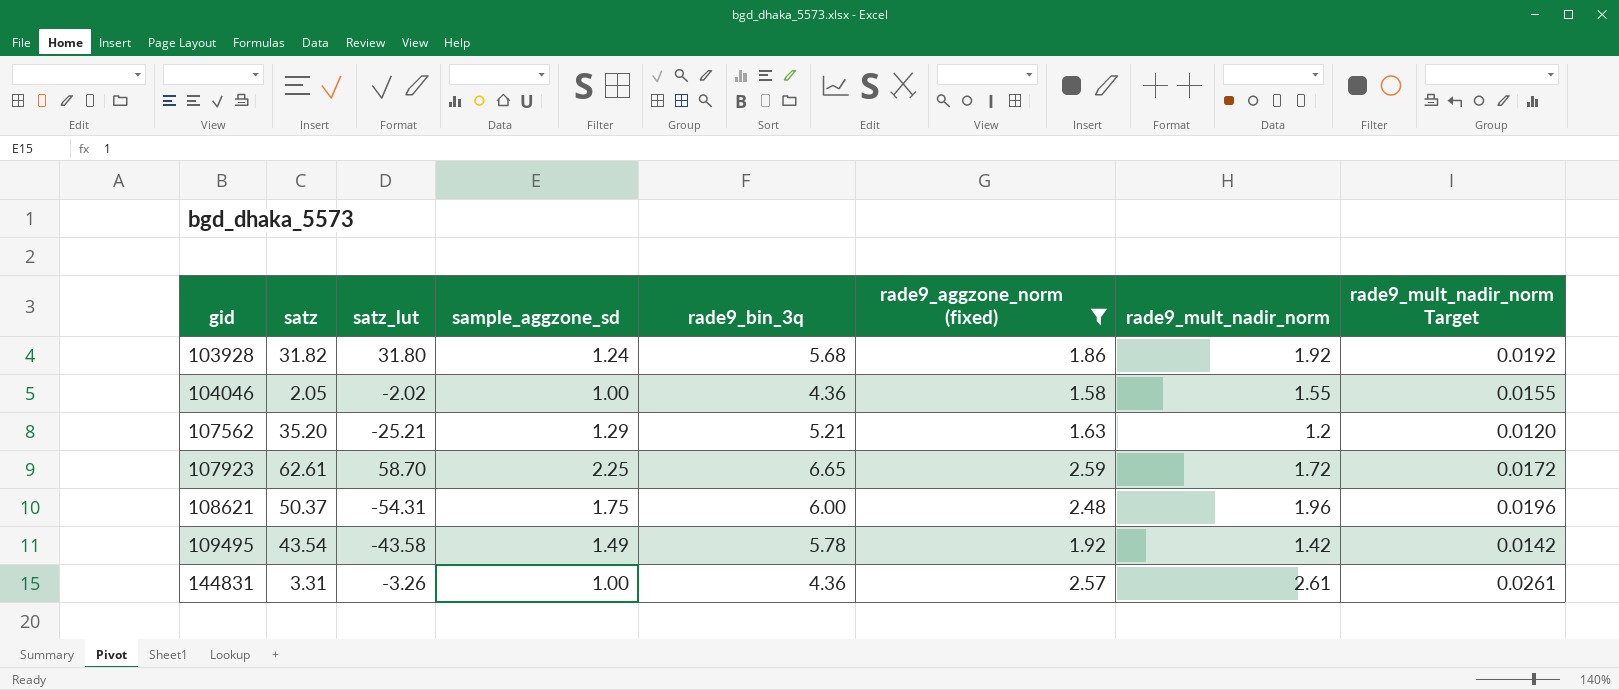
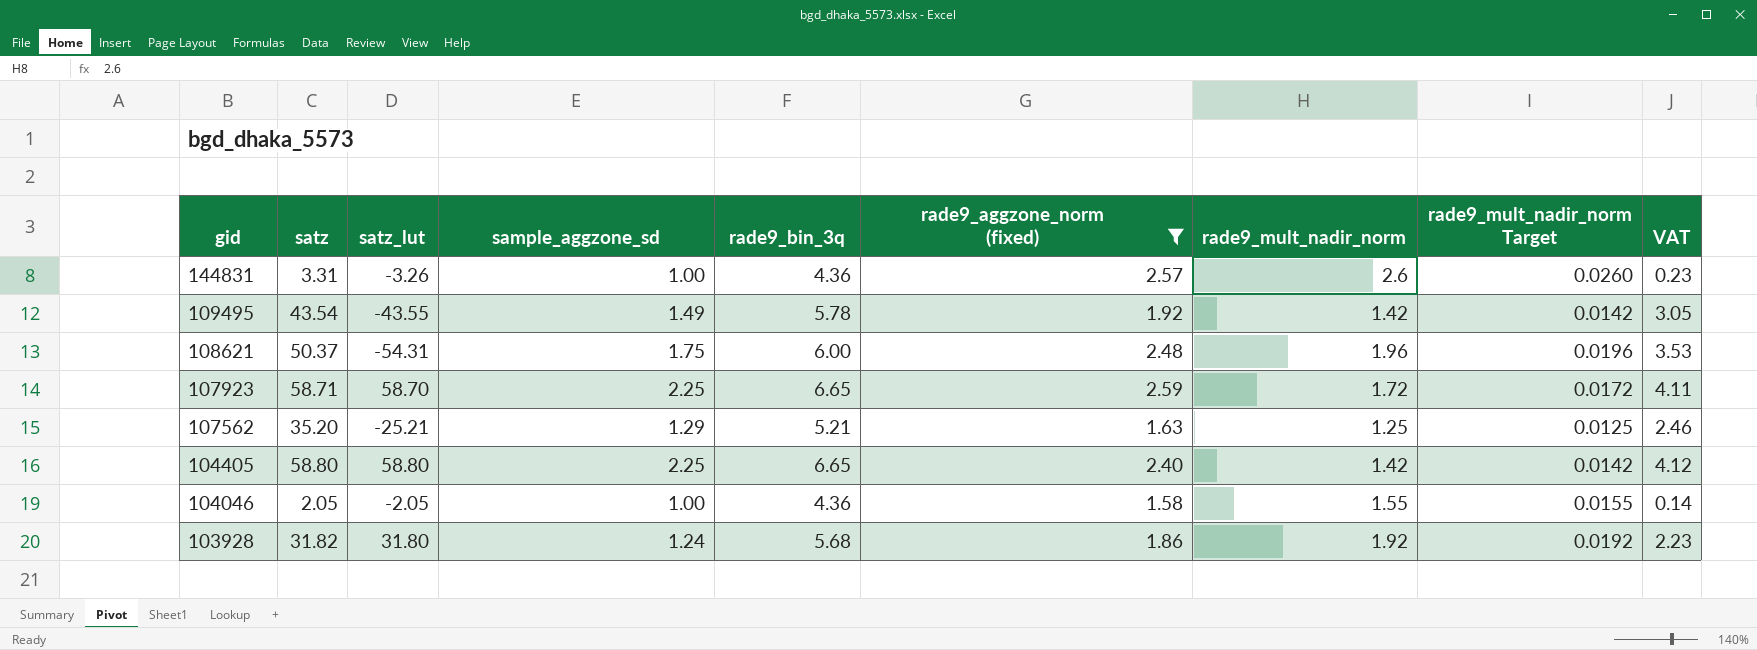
row order: gid ascending -> gid descending
column VAT | formula: none -> [satz] * 0.07
144831 | rade9_mult_nadir_norm: 2.61 -> 2.6
144831 | rade9_mult_nadir_norm Target: 0.0261 -> 0.0260
109495 | satz_lut: -43.58 -> -43.55
107923 | satz: 62.61 -> 58.71
107562 | rade9_mult_nadir_norm: 1.2 -> 1.25
107562 | rade9_mult_nadir_norm Target: 0.0120 -> 0.0125
row 104405: none -> 58.80 | 58.80 | 2.25 | 6.65 | 2.40 | 1.42 | 0.0142 | 4.12
104046 | satz_lut: -2.02 -> -2.05

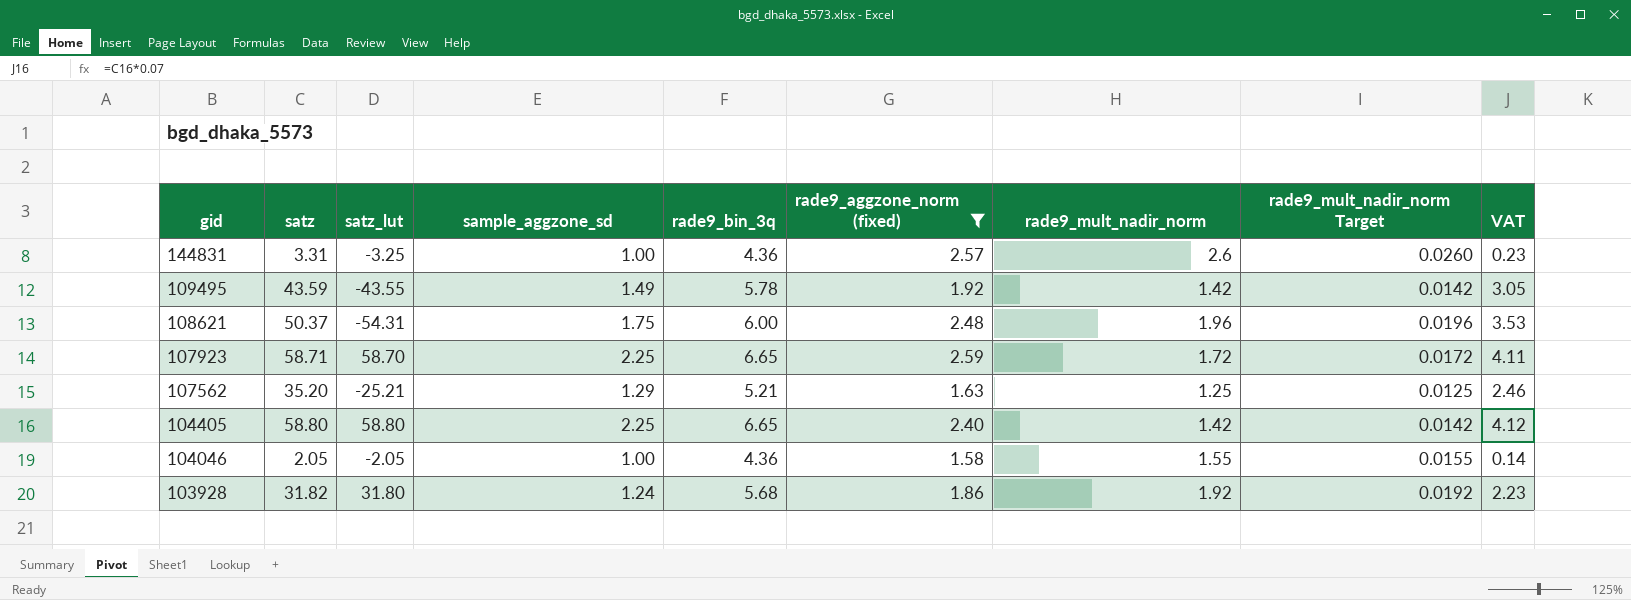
144831 | satz_lut: -3.26 -> -3.25
109495 | satz: 43.54 -> 43.59

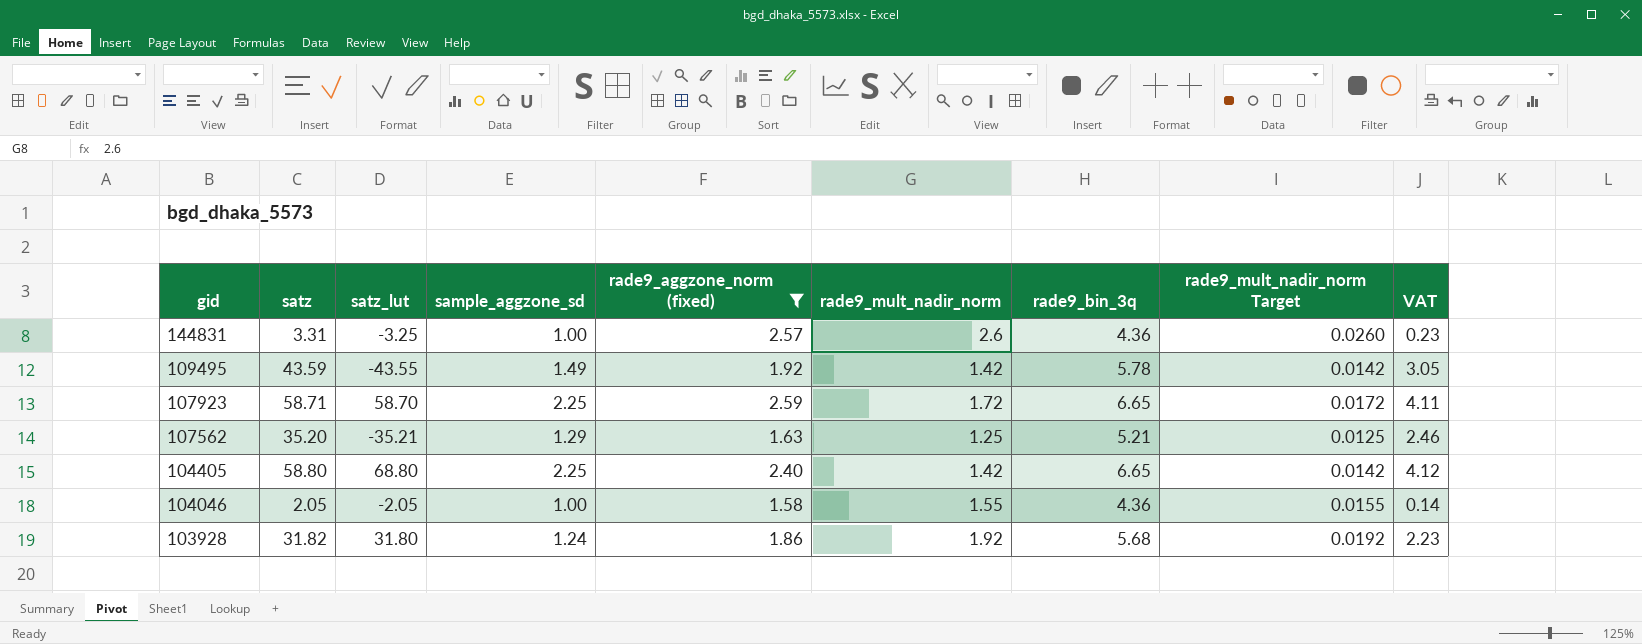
column rade9_bin_3q | position: 5 -> 7
row 108621: 50.37 | -54.31 | 1.75 | 6.00 | 2.48 | 1.96 | 0.0196 | 3.53 -> none
107562 | satz_lut: -25.21 -> -35.21
104405 | satz_lut: 58.80 -> 68.80

